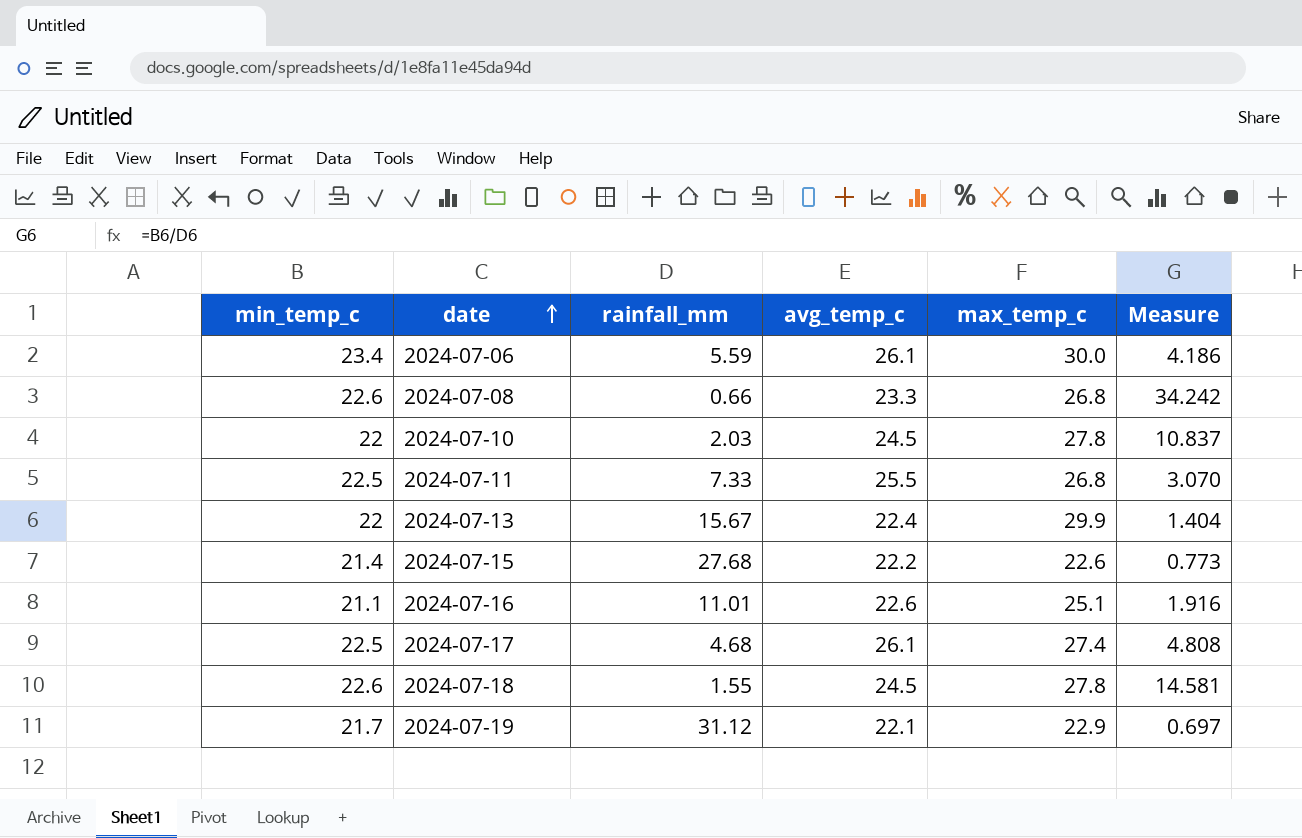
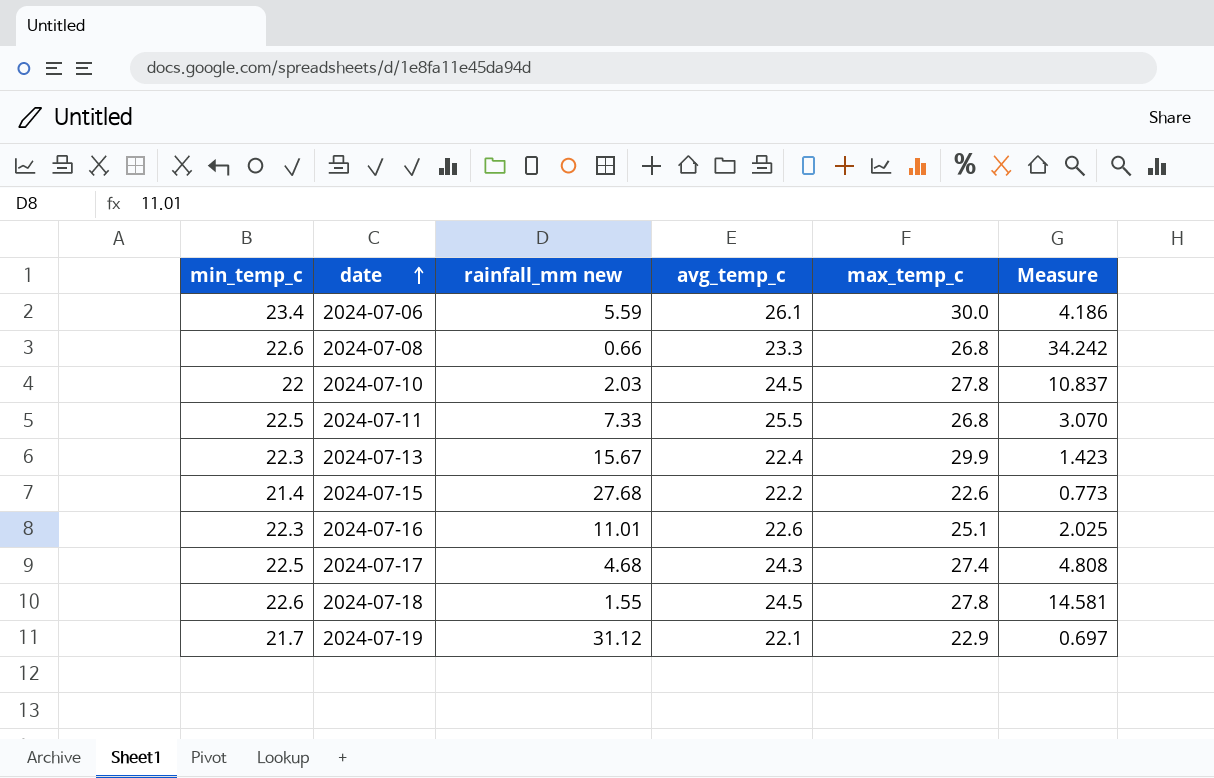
column name: rainfall_mm -> rainfall_mm new
2024-07-13 | min_temp_c: 22 -> 22.3
2024-07-13 | Measure: 1.404 -> 1.423
2024-07-16 | min_temp_c: 21.1 -> 22.3
2024-07-16 | Measure: 1.916 -> 2.025
2024-07-17 | avg_temp_c: 26.1 -> 24.3

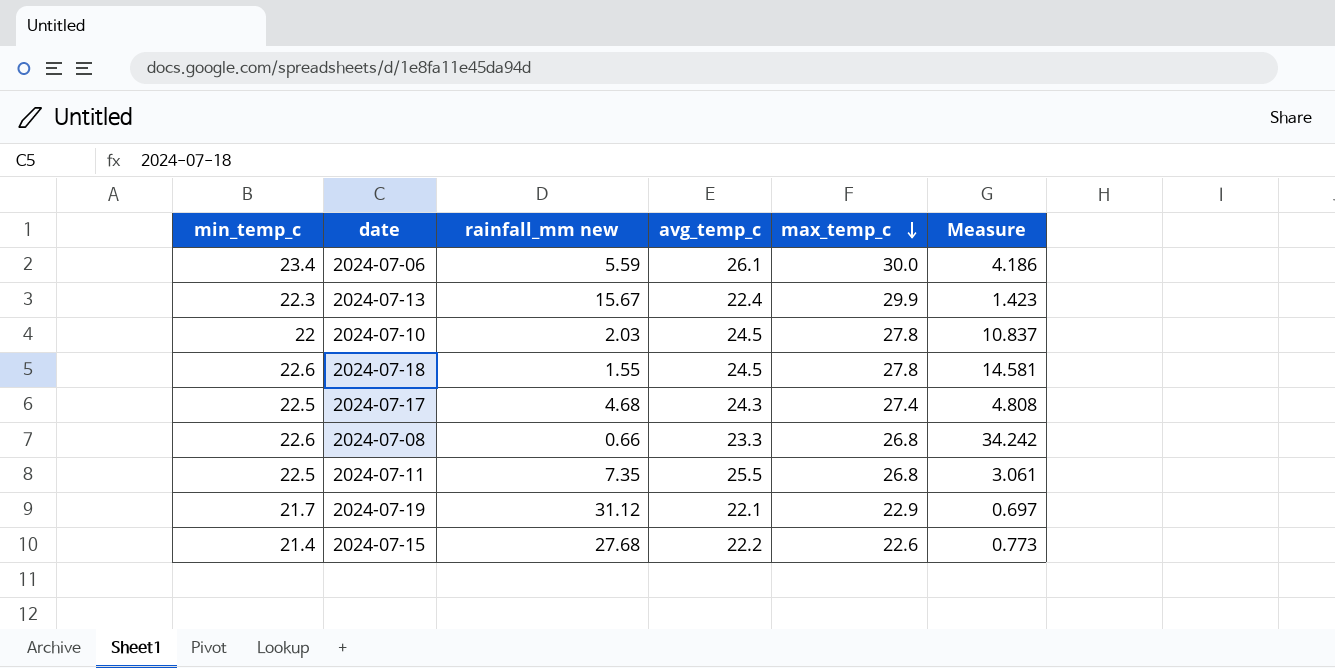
row order: date ascending -> max_temp_c descending
row 2024-07-16: 22.3 | 11.01 | 22.6 | 25.1 | 2.025 -> none
2024-07-11 | rainfall_mm new: 7.33 -> 7.35
2024-07-11 | Measure: 3.070 -> 3.061

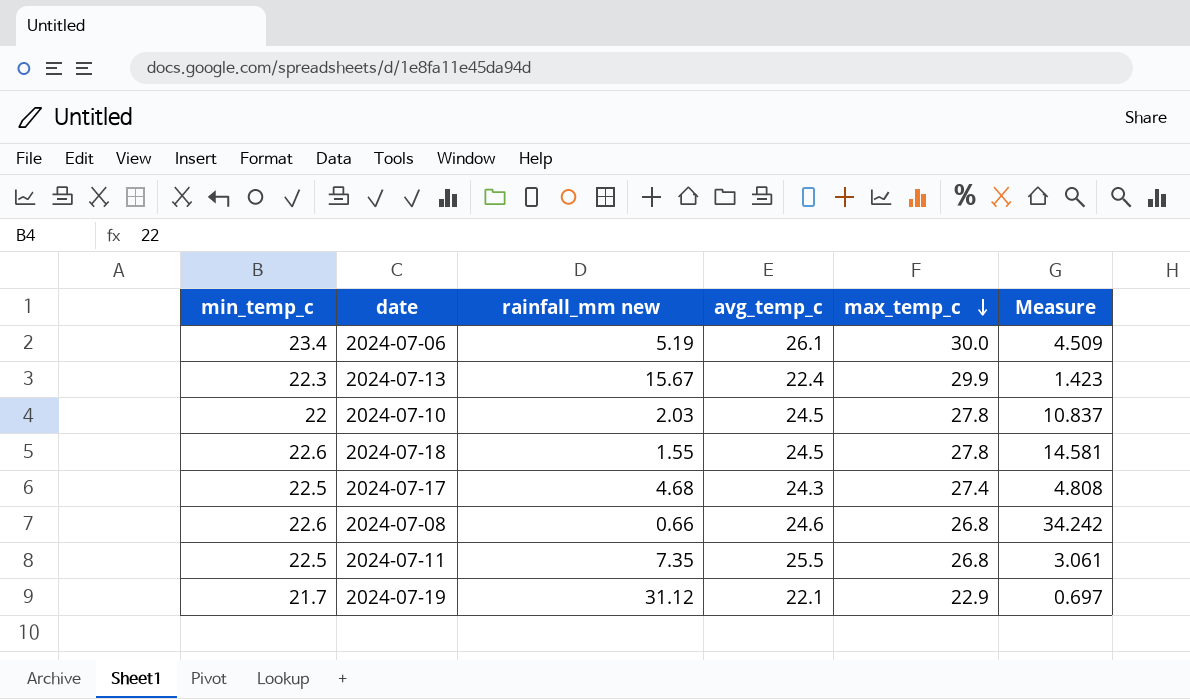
row 2024-07-15: 21.4 | 27.68 | 22.2 | 22.6 | 0.773 -> none
2024-07-06 | rainfall_mm new: 5.59 -> 5.19
2024-07-06 | Measure: 4.186 -> 4.509
2024-07-08 | avg_temp_c: 23.3 -> 24.6

